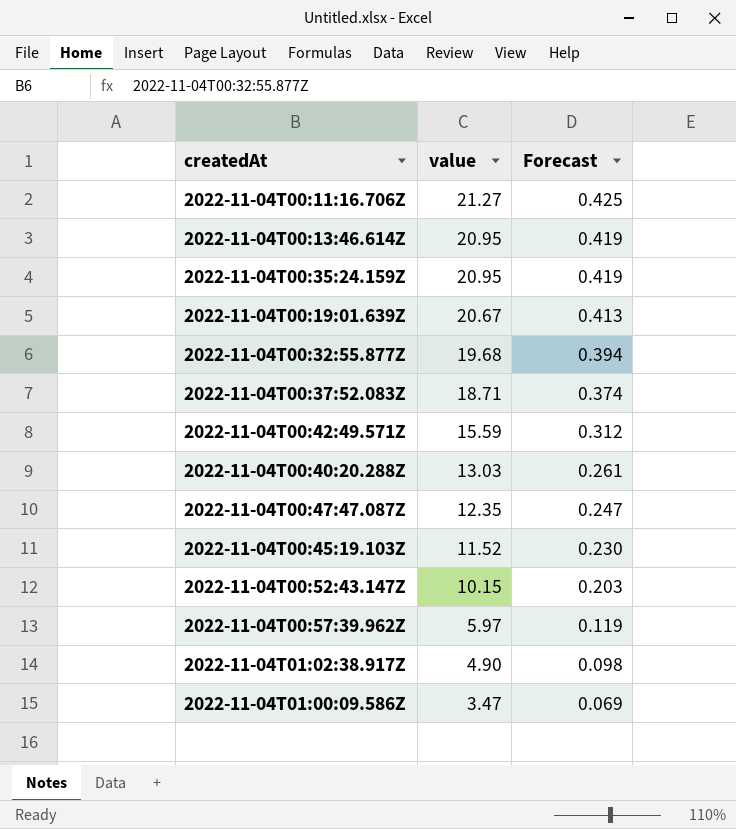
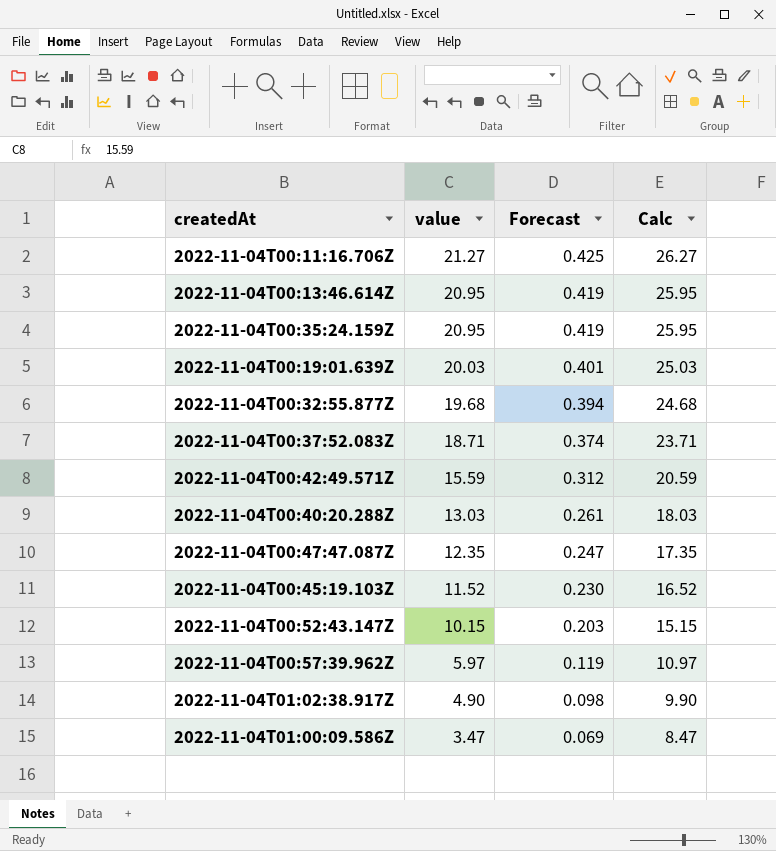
column Calc | formula: none -> [value] + 5
2022-11-04T00:19:01.639Z | value: 20.67 -> 20.03
2022-11-04T00:19:01.639Z | Forecast: 0.413 -> 0.401

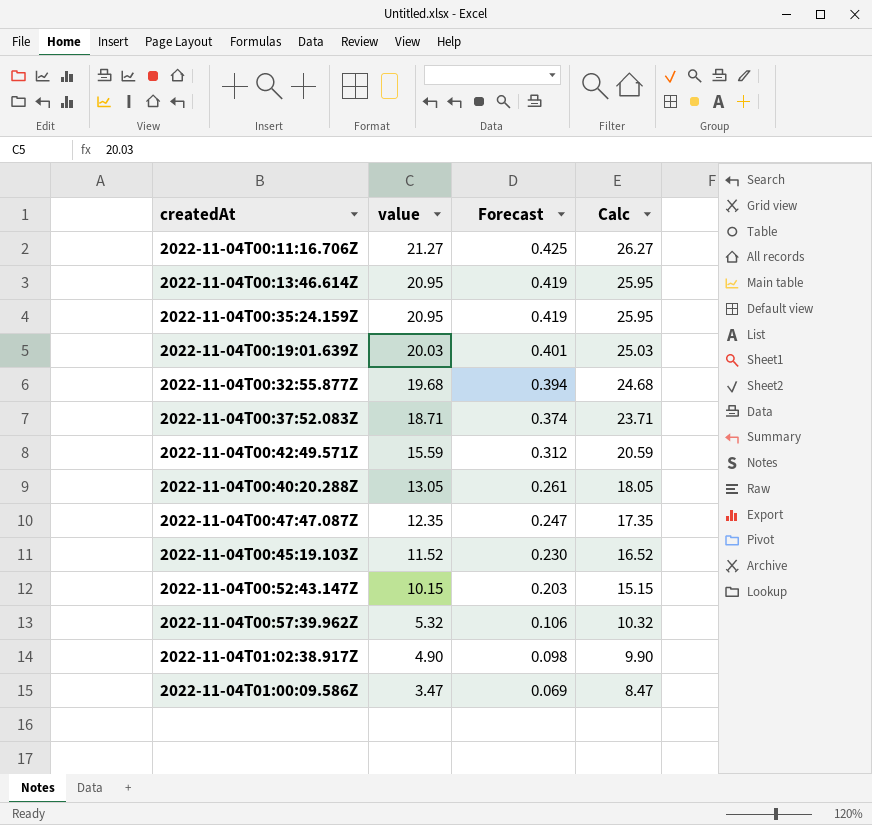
2022-11-04T00:40:20.288Z | value: 13.03 -> 13.05
2022-11-04T00:40:20.288Z | Calc: 18.03 -> 18.05
2022-11-04T00:57:39.962Z | value: 5.97 -> 5.32
2022-11-04T00:57:39.962Z | Forecast: 0.119 -> 0.106
2022-11-04T00:57:39.962Z | Calc: 10.97 -> 10.32

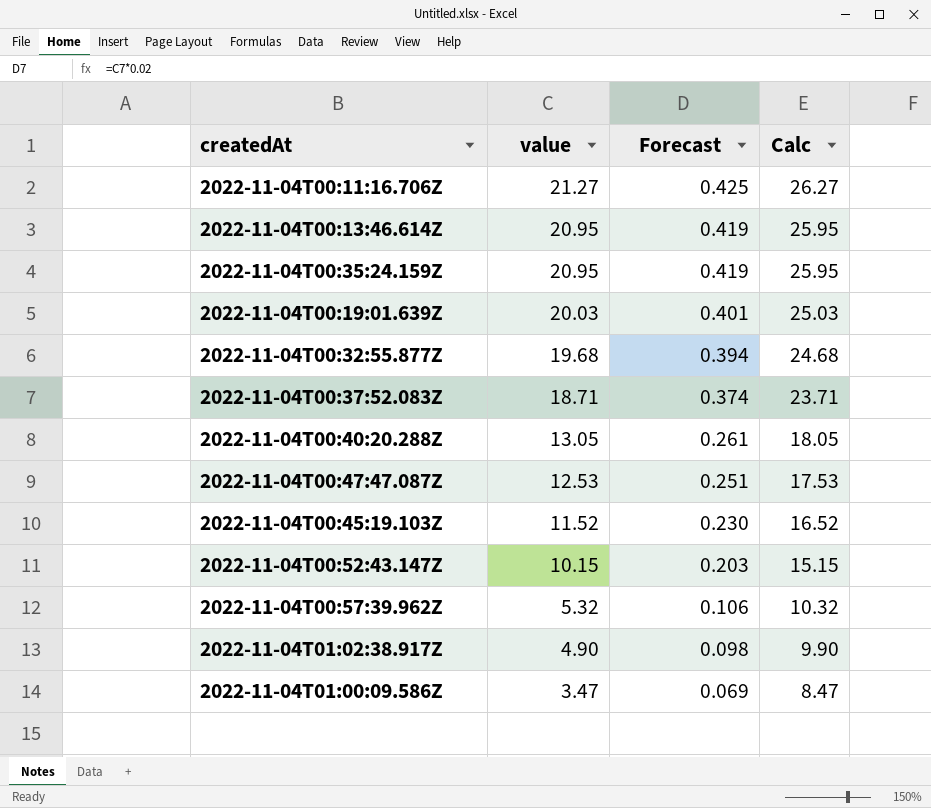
row 2022-11-04T00:42:49.571Z: 15.59 | 0.312 | 20.59 -> none
2022-11-04T00:47:47.087Z | value: 12.35 -> 12.53
2022-11-04T00:47:47.087Z | Forecast: 0.247 -> 0.251
2022-11-04T00:47:47.087Z | Calc: 17.35 -> 17.53

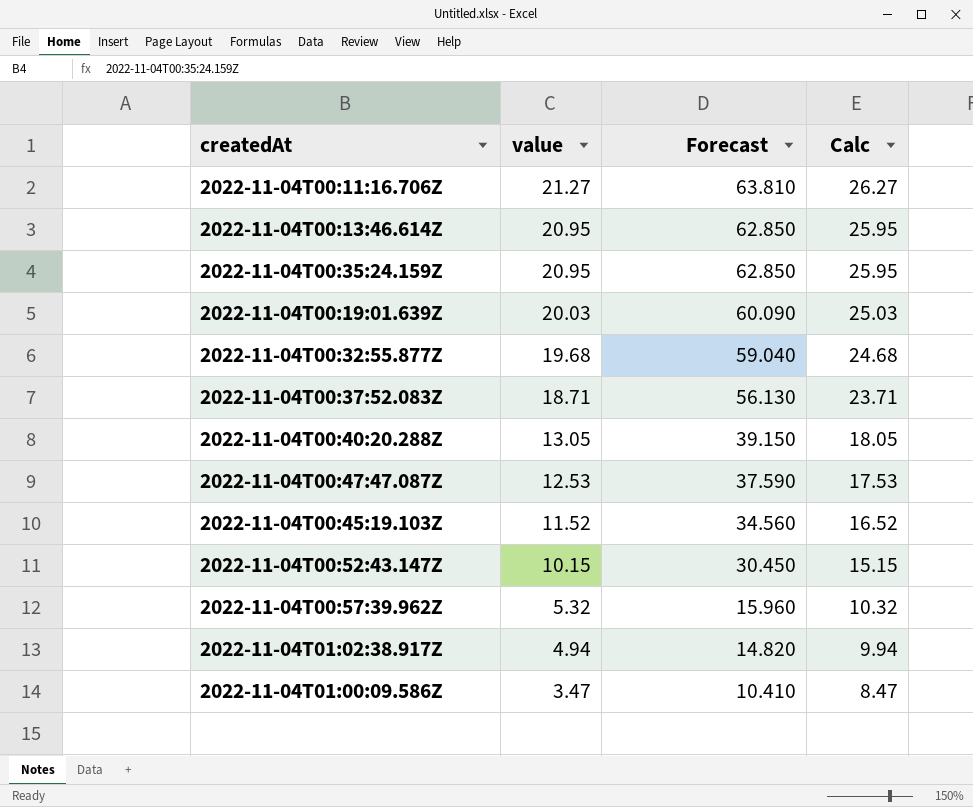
column Forecast | formula: [value] * 0.02 -> [value] * 3
2022-11-04T01:02:38.917Z | value: 4.90 -> 4.94
2022-11-04T01:02:38.917Z | Calc: 9.90 -> 9.94

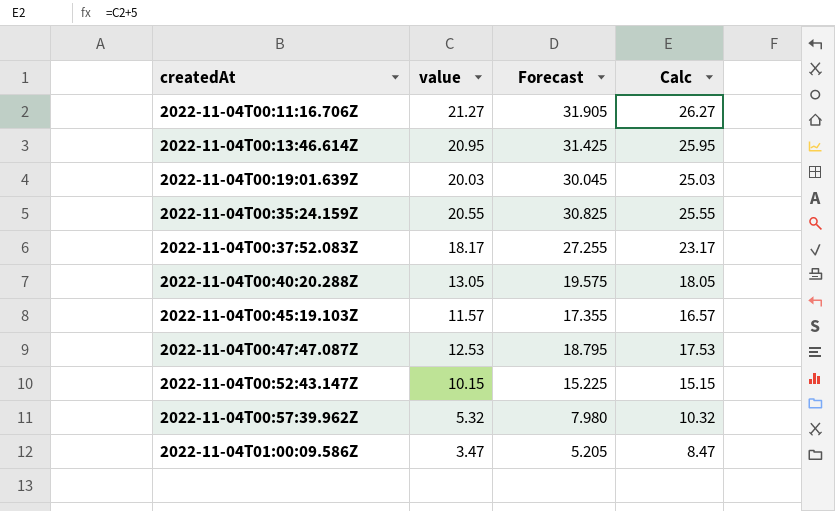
row order: value descending -> createdAt ascending
column Forecast | formula: [value] * 3 -> [value] * 1.5
row 2022-11-04T00:32:55.877Z: 19.68 | 59.040 | 24.68 -> none
row 2022-11-04T01:02:38.917Z: 4.94 | 14.820 | 9.94 -> none
2022-11-04T00:35:24.159Z | value: 20.95 -> 20.55
2022-11-04T00:35:24.159Z | Calc: 25.95 -> 25.55
2022-11-04T00:37:52.083Z | value: 18.71 -> 18.17
2022-11-04T00:37:52.083Z | Calc: 23.71 -> 23.17
2022-11-04T00:45:19.103Z | value: 11.52 -> 11.57
2022-11-04T00:45:19.103Z | Calc: 16.52 -> 16.57

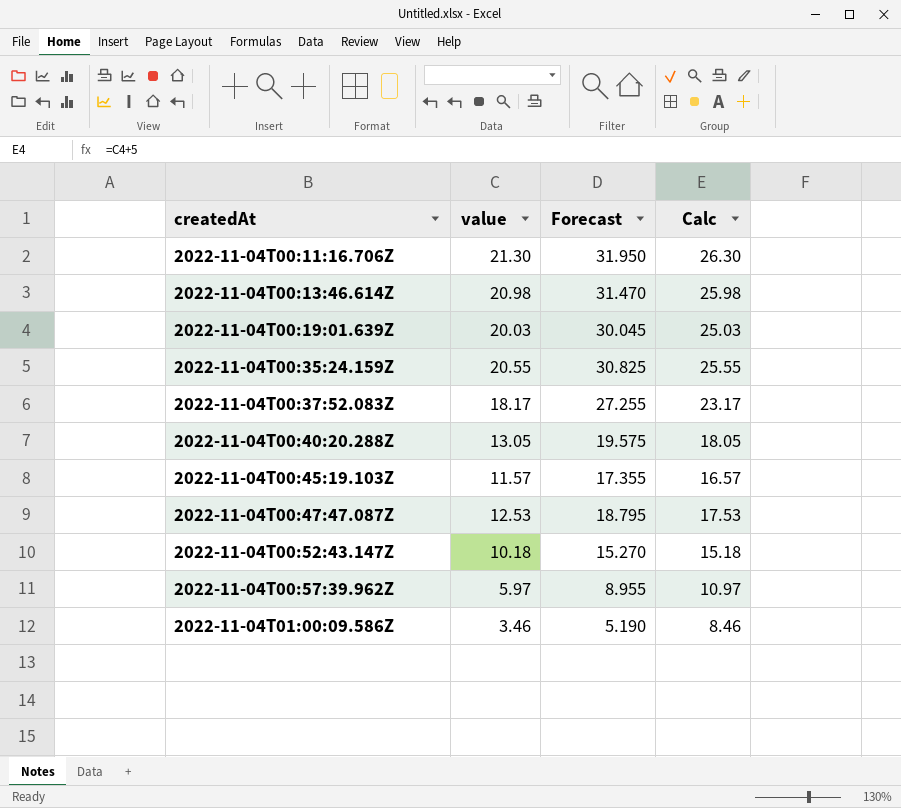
2022-11-04T00:11:16.706Z | value: 21.27 -> 21.30
2022-11-04T00:11:16.706Z | Forecast: 31.905 -> 31.950
2022-11-04T00:11:16.706Z | Calc: 26.27 -> 26.30
2022-11-04T00:13:46.614Z | value: 20.95 -> 20.98
2022-11-04T00:13:46.614Z | Forecast: 31.425 -> 31.470
2022-11-04T00:13:46.614Z | Calc: 25.95 -> 25.98
2022-11-04T00:52:43.147Z | value: 10.15 -> 10.18
2022-11-04T00:52:43.147Z | Forecast: 15.225 -> 15.270
2022-11-04T00:52:43.147Z | Calc: 15.15 -> 15.18
2022-11-04T00:57:39.962Z | value: 5.32 -> 5.97
2022-11-04T00:57:39.962Z | Forecast: 7.980 -> 8.955
2022-11-04T00:57:39.962Z | Calc: 10.32 -> 10.97
2022-11-04T01:00:09.586Z | value: 3.47 -> 3.46
2022-11-04T01:00:09.586Z | Forecast: 5.205 -> 5.190
2022-11-04T01:00:09.586Z | Calc: 8.47 -> 8.46

